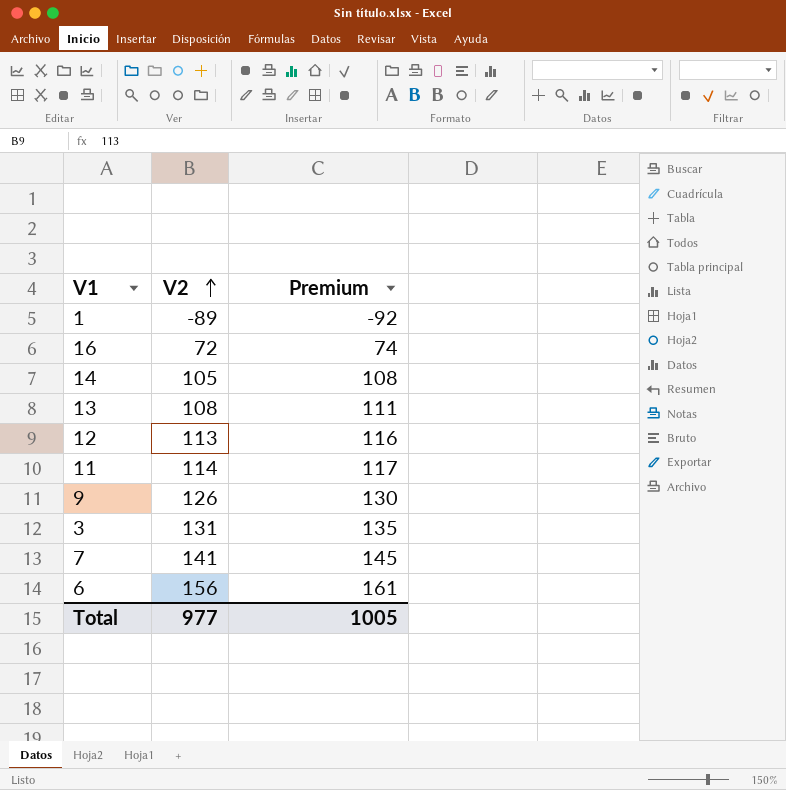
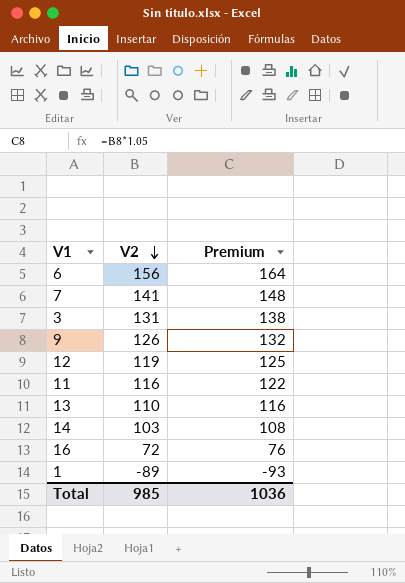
row order: V2 ascending -> V2 descending
column Premium | formula: [V2] * 1.03 -> [V2] * 1.05
12 | V2: 113 -> 119
11 | V2: 114 -> 116
13 | V2: 108 -> 110
14 | V2: 105 -> 103
Total | V2: 977 -> 985
Total | Premium: 1005 -> 1036

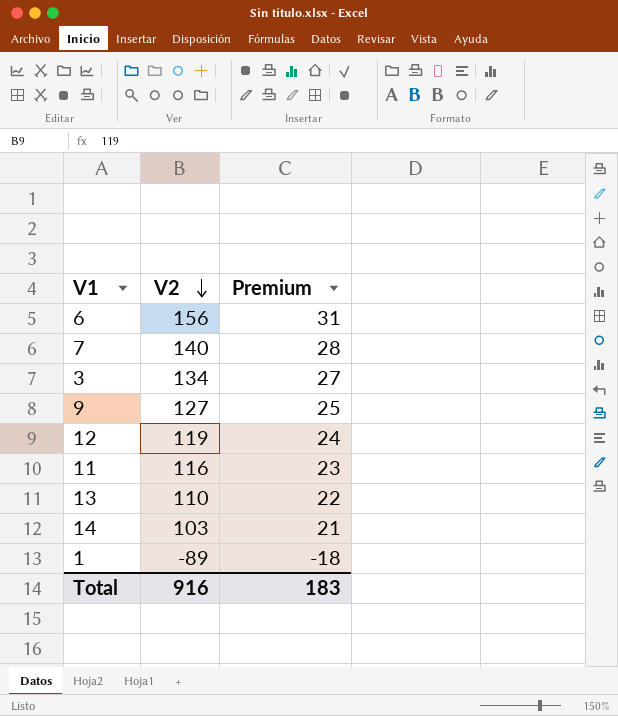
column Premium | formula: [V2] * 1.05 -> [V2] * 0.2
row 16: 72 | 76 -> none
7 | V2: 141 -> 140
3 | V2: 131 -> 134
9 | V2: 126 -> 127
Total | V2: 985 -> 916
Total | Premium: 1036 -> 183

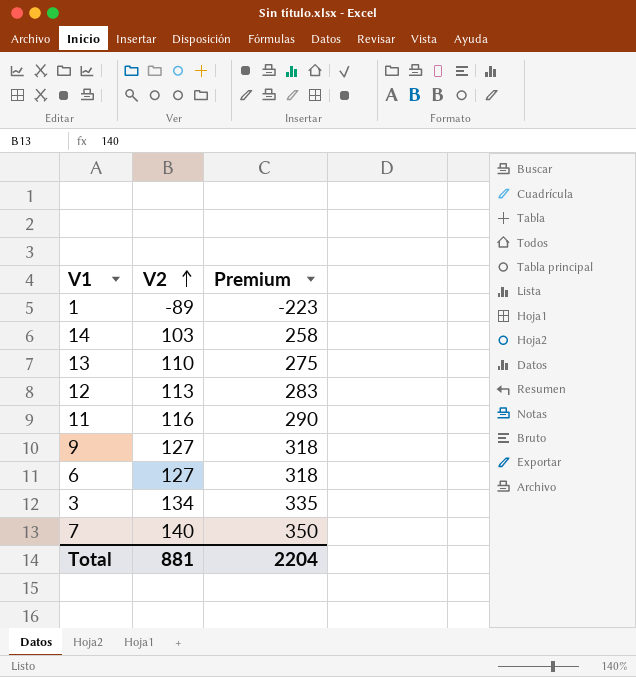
row order: V2 descending -> V2 ascending
column Premium | formula: [V2] * 0.2 -> [V2] * 2.5
12 | V2: 119 -> 113
6 | V2: 156 -> 127
Total | V2: 916 -> 881
Total | Premium: 183 -> 2204

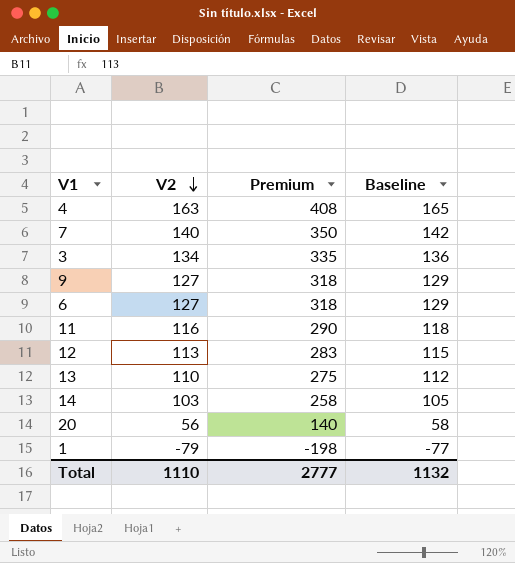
row order: V2 ascending -> V2 descending
column Baseline | formula: none -> [V2] + 2
row 4: none -> 163 | 408 | 165
row 20: none -> 56 | 140 | 58
1 | V2: -89 -> -79
1 | Premium: -223 -> -198
Total | V2: 881 -> 1110
Total | Premium: 2204 -> 2777

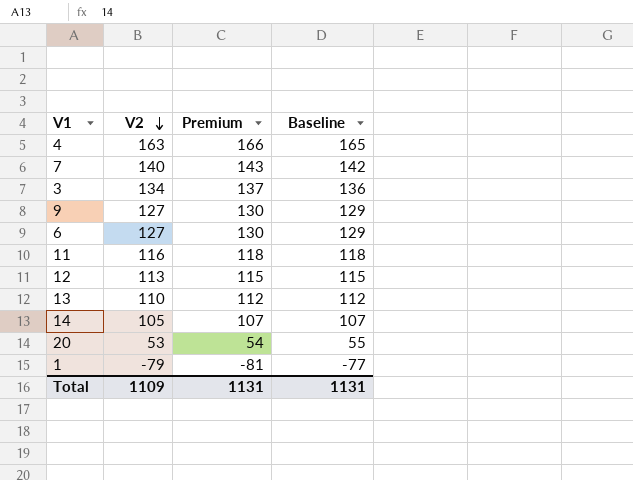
column Premium | formula: [V2] * 2.5 -> [V2] * 1.02
14 | V2: 103 -> 105
14 | Baseline: 105 -> 107
20 | V2: 56 -> 53
20 | Baseline: 58 -> 55
Total | V2: 1110 -> 1109
Total | Premium: 2777 -> 1131
Total | Baseline: 1132 -> 1131

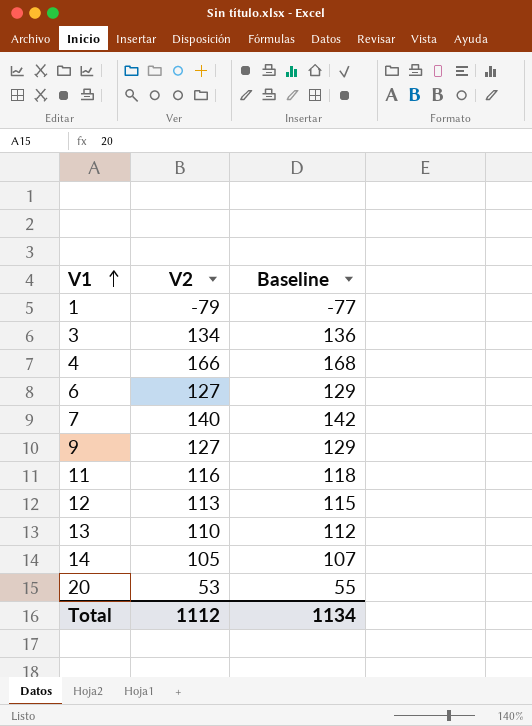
row order: V2 descending -> V1 ascending
column Premium | formula: [V2] * 1.02 -> none
4 | V2: 163 -> 166
4 | Baseline: 165 -> 168
Total | V2: 1109 -> 1112
Total | Baseline: 1131 -> 1134

